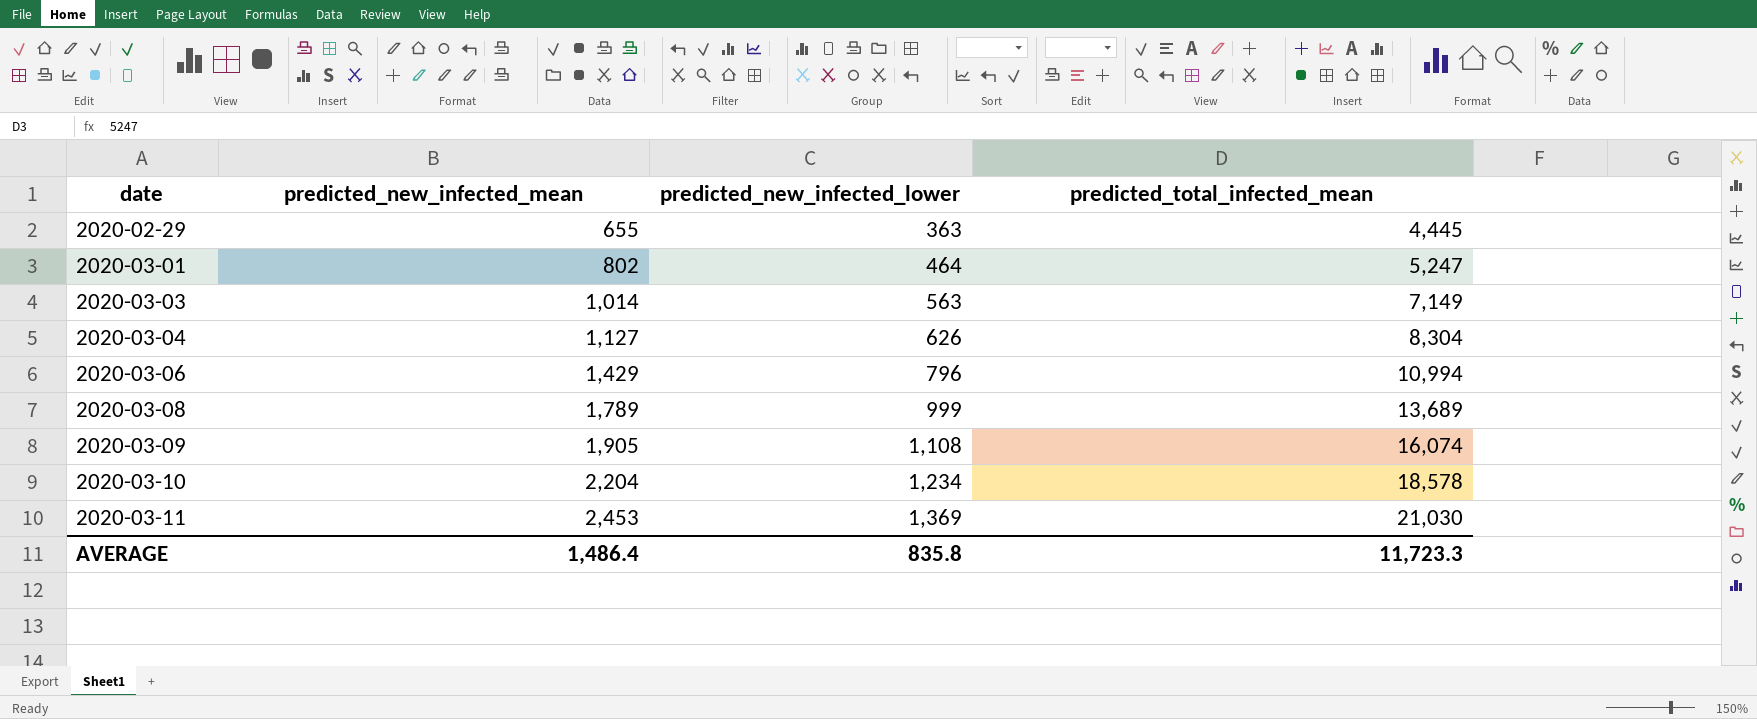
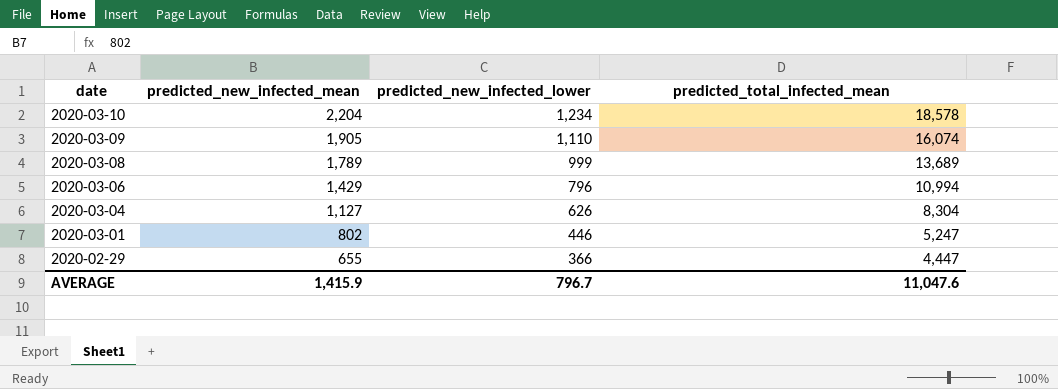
row order: date ascending -> date descending
row 2020-03-03: 1,014 | 563 | 7,149 -> none
row 2020-03-11: 2,453 | 1,369 | 21,030 -> none
2020-03-09 | predicted_new_infected_lower: 1,108 -> 1,110
2020-03-01 | predicted_new_infected_lower: 464 -> 446
2020-02-29 | predicted_new_infected_lower: 363 -> 366
2020-02-29 | predicted_total_infected_mean: 4,445 -> 4,447
AVERAGE | predicted_new_infected_mean: 1,486.4 -> 1,415.9
AVERAGE | predicted_new_infected_lower: 835.8 -> 796.7
AVERAGE | predicted_total_infected_mean: 11,723.3 -> 11,047.6

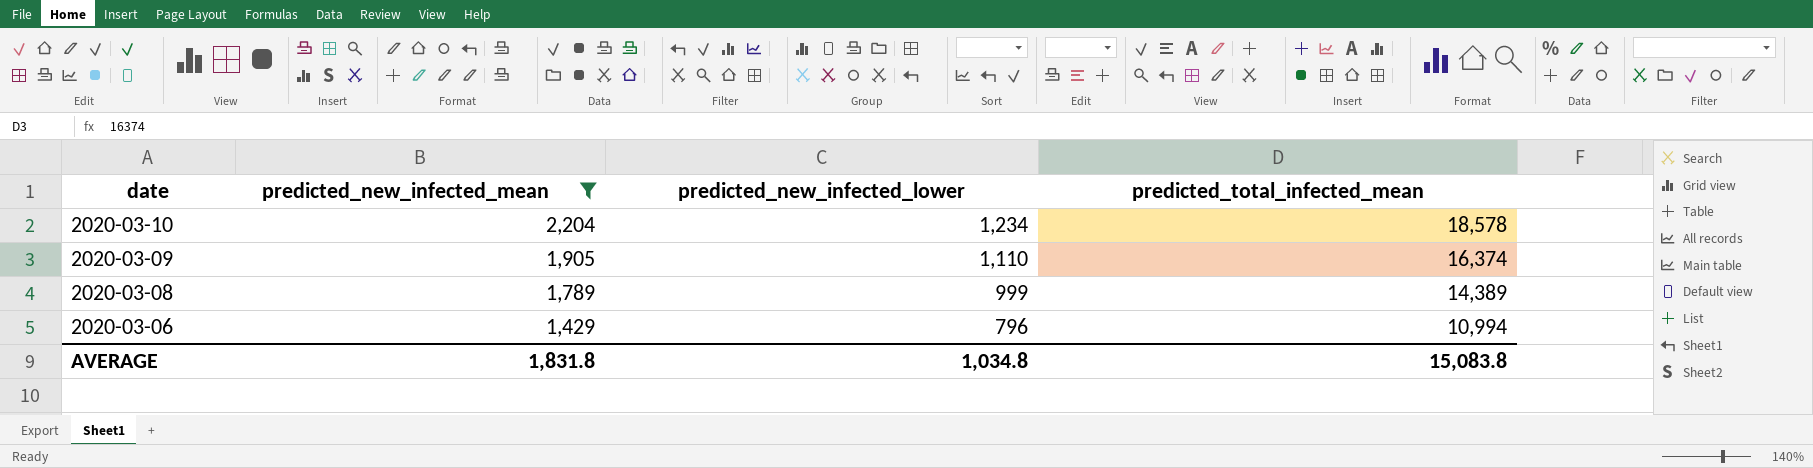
filter: none -> predicted_new_infected_mean >= 1,429
2020-03-09 | predicted_total_infected_mean: 16,074 -> 16,374
2020-03-08 | predicted_total_infected_mean: 13,689 -> 14,389
AVERAGE | predicted_new_infected_mean: 1,415.9 -> 1,831.8
AVERAGE | predicted_new_infected_lower: 796.7 -> 1,034.8
AVERAGE | predicted_total_infected_mean: 11,047.6 -> 15,083.8

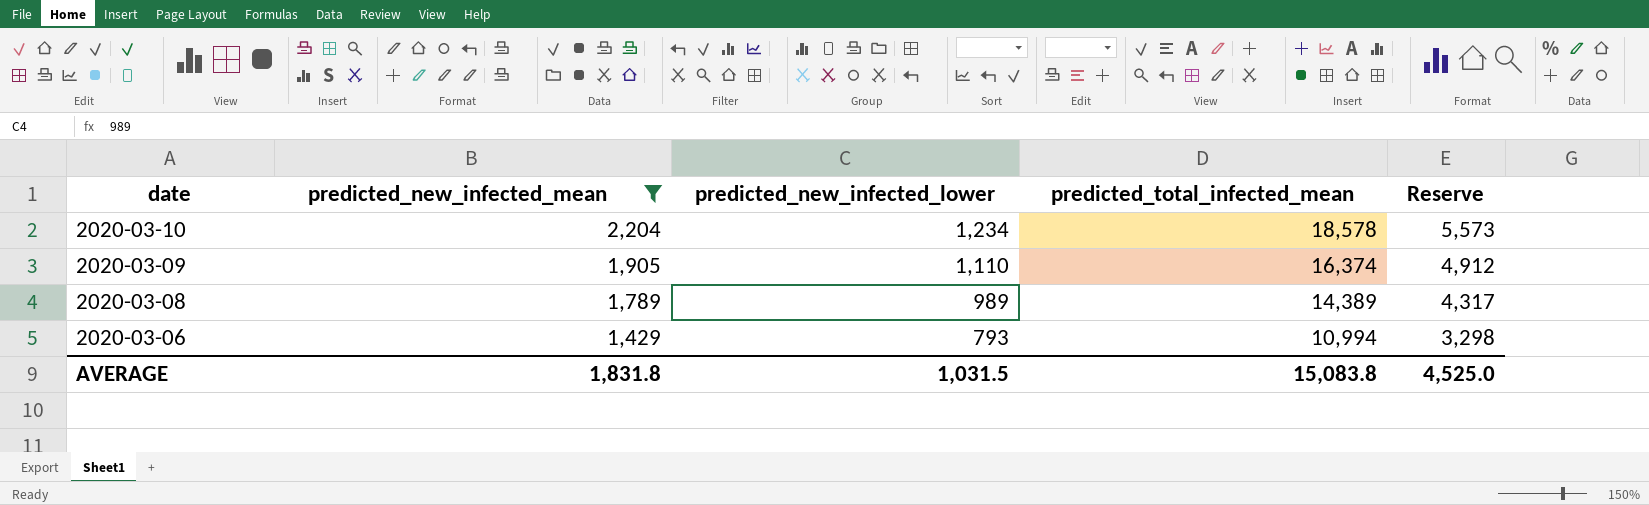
column Reserve | formula: none -> [predicted_total_infected_mean] * 0.3
2020-03-08 | predicted_new_infected_lower: 999 -> 989
2020-03-06 | predicted_new_infected_lower: 796 -> 793
AVERAGE | predicted_new_infected_lower: 1,034.8 -> 1,031.5

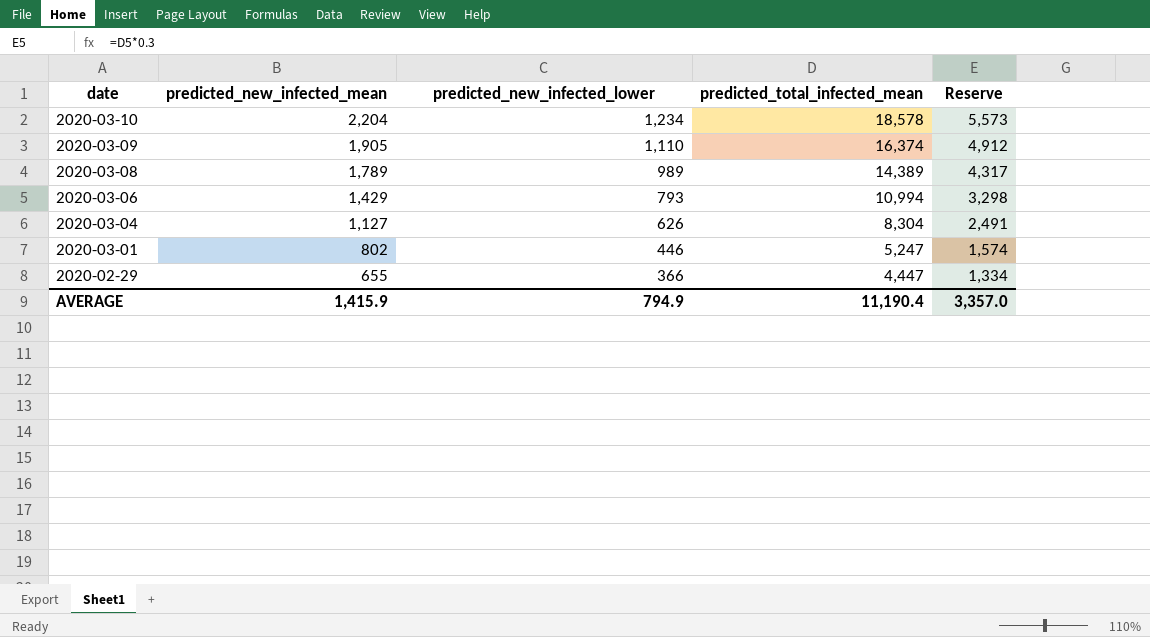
filter: predicted_new_infected_mean >= 1,429 -> none
AVERAGE | predicted_new_infected_mean: 1,831.8 -> 1,415.9
AVERAGE | predicted_new_infected_lower: 1,031.5 -> 794.9
AVERAGE | predicted_total_infected_mean: 15,083.8 -> 11,190.4
AVERAGE | Reserve: 4,525.0 -> 3,357.0

